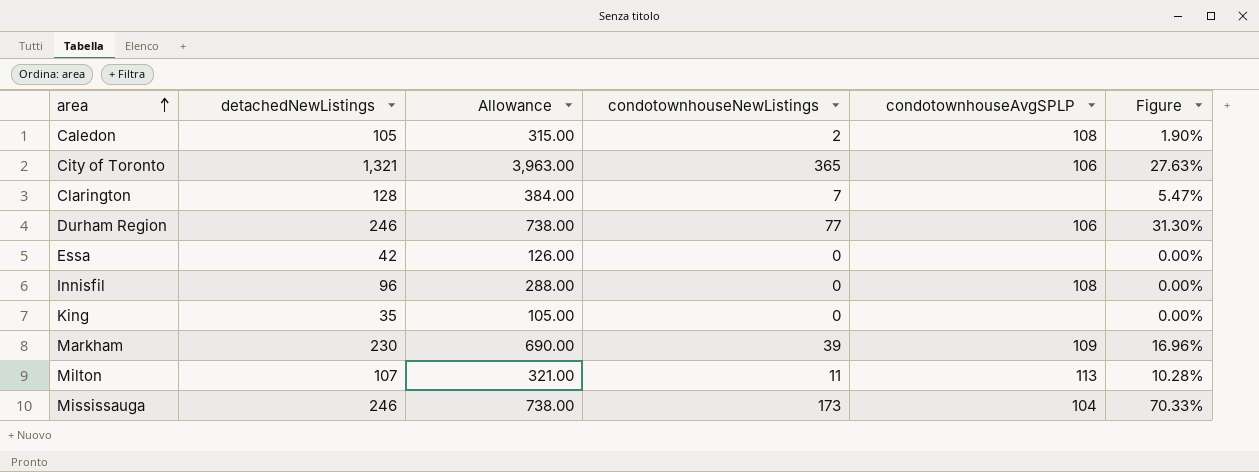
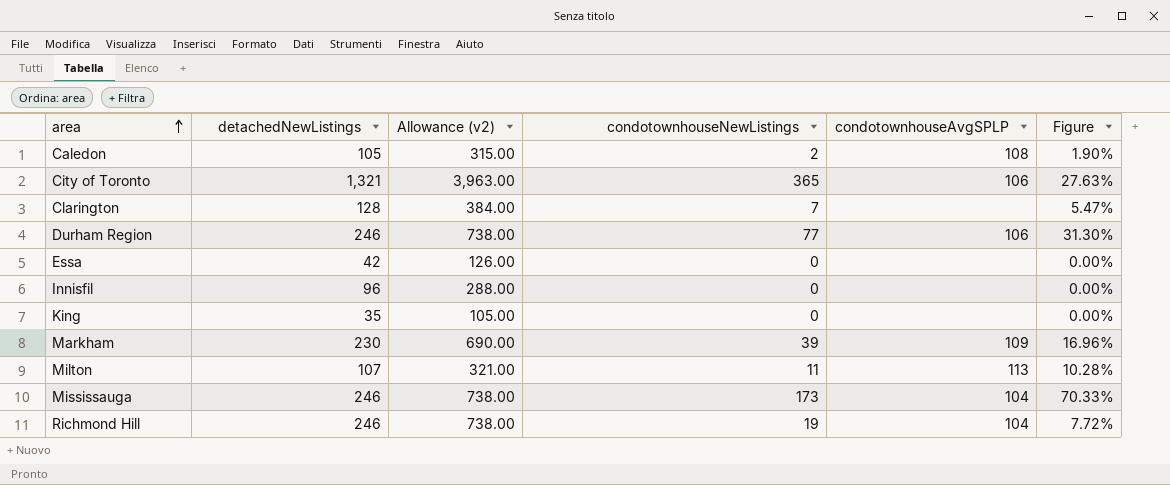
column name: Allowance -> Allowance (v2)
Innisfil | condotownhouseAvgSPLP: 108 -> none
row Richmond Hill: none -> 246 | 738.00 | 19 | 104 | 7.72%

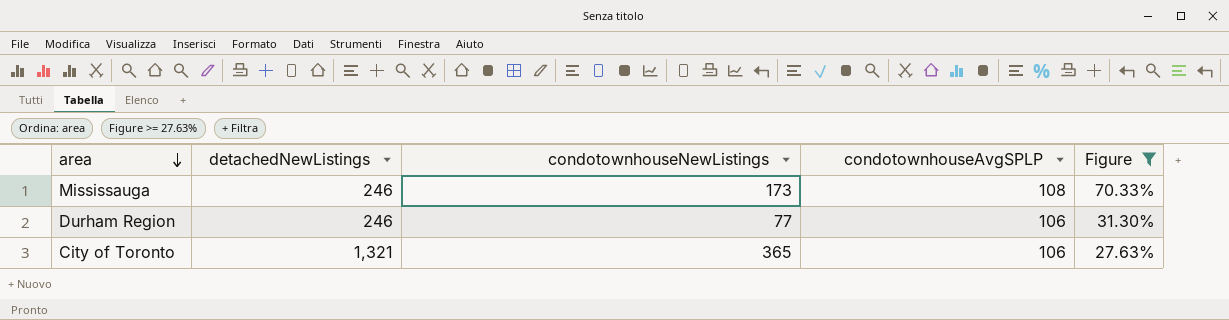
filter: none -> Figure >= 27.63%
row order: area ascending -> area descending
column Allowance (v2) | formula: [detachedNewListings] * 3 -> none
Mississauga | condotownhouseAvgSPLP: 104 -> 108

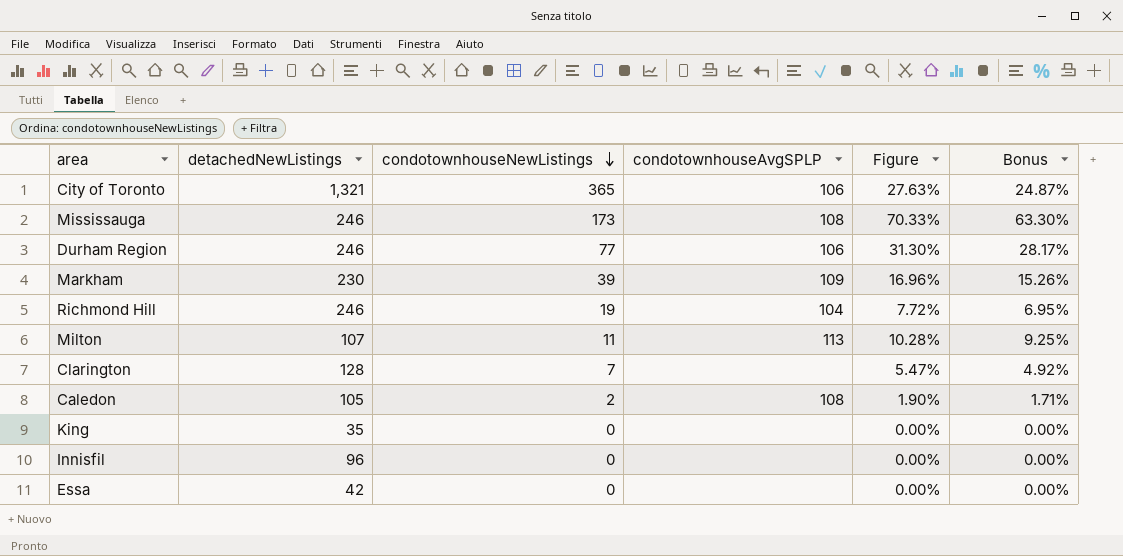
filter: Figure >= 27.63% -> none
row order: area descending -> condotownhouseNewListings descending
column Bonus | formula: none -> [Figure] * 0.9

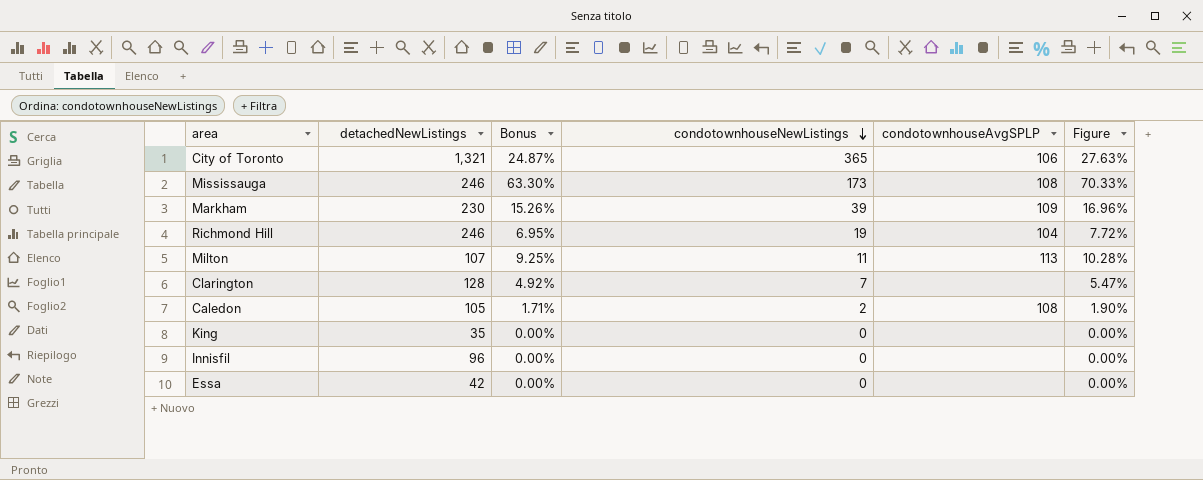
column Bonus | position: 6 -> 3
row Durham Region: 246 | 77 | 106 | 31.30% | 28.17% -> none

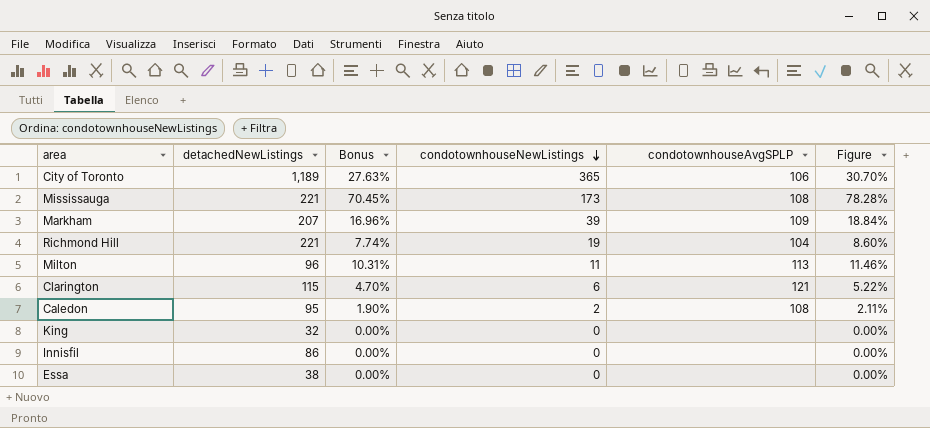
City of Toronto | detachedNewListings: 1,321 -> 1,189
City of Toronto | Bonus: 24.87% -> 27.63%
City of Toronto | Figure: 27.63% -> 30.70%
Mississauga | detachedNewListings: 246 -> 221
Mississauga | Bonus: 63.30% -> 70.45%
Mississauga | Figure: 70.33% -> 78.28%
Markham | detachedNewListings: 230 -> 207
Markham | Bonus: 15.26% -> 16.96%
Markham | Figure: 16.96% -> 18.84%
Richmond Hill | detachedNewListings: 246 -> 221
Richmond Hill | Bonus: 6.95% -> 7.74%
Richmond Hill | Figure: 7.72% -> 8.60%
Milton | detachedNewListings: 107 -> 96
Milton | Bonus: 9.25% -> 10.31%
Milton | Figure: 10.28% -> 11.46%
Clarington | detachedNewListings: 128 -> 115
Clarington | Bonus: 4.92% -> 4.70%
Clarington | condotownhouseNewListings: 7 -> 6
Clarington | condotownhouseAvgSPLP: none -> 121
Clarington | Figure: 5.47% -> 5.22%
Caledon | detachedNewListings: 105 -> 95
Caledon | Bonus: 1.71% -> 1.90%
Caledon | Figure: 1.90% -> 2.11%
King | detachedNewListings: 35 -> 32
Innisfil | detachedNewListings: 96 -> 86
Essa | detachedNewListings: 42 -> 38

